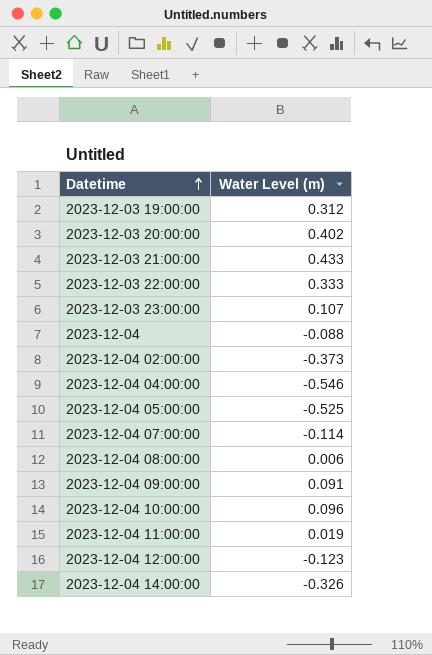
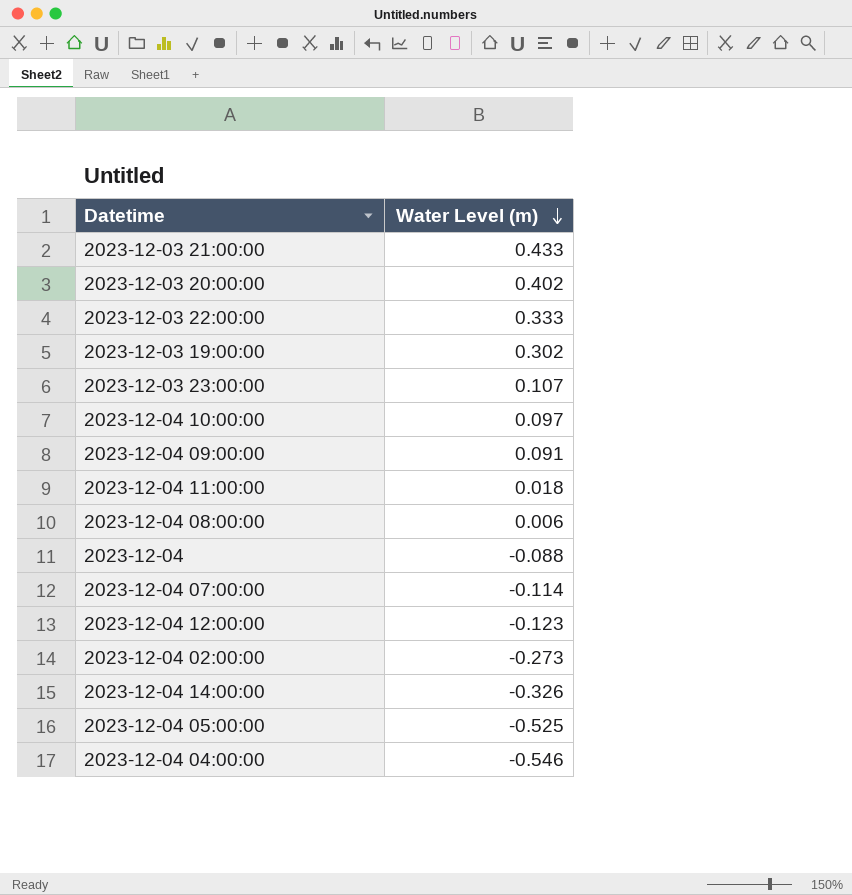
row order: Datetime ascending -> Water Level (m) descending
2023-12-03 19:00:00 | Water Level (m): 0.312 -> 0.302
2023-12-04 10:00:00 | Water Level (m): 0.096 -> 0.097
2023-12-04 11:00:00 | Water Level (m): 0.019 -> 0.018
2023-12-04 02:00:00 | Water Level (m): -0.373 -> -0.273

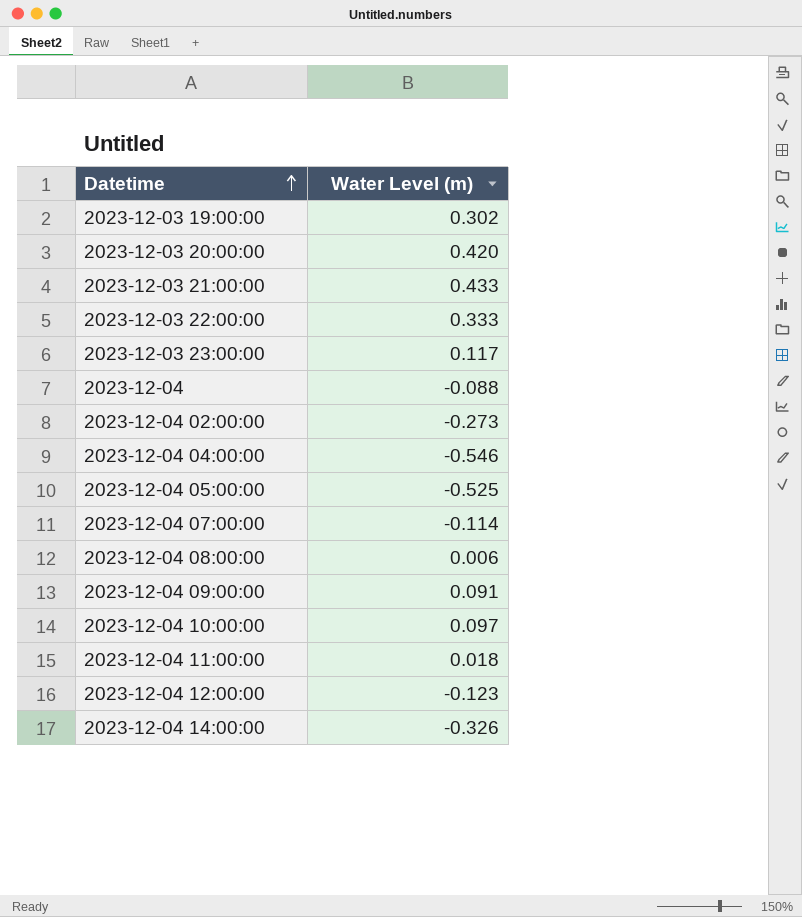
row order: Water Level (m) descending -> Datetime ascending
2023-12-03 20:00:00 | Water Level (m): 0.402 -> 0.420
2023-12-03 23:00:00 | Water Level (m): 0.107 -> 0.117

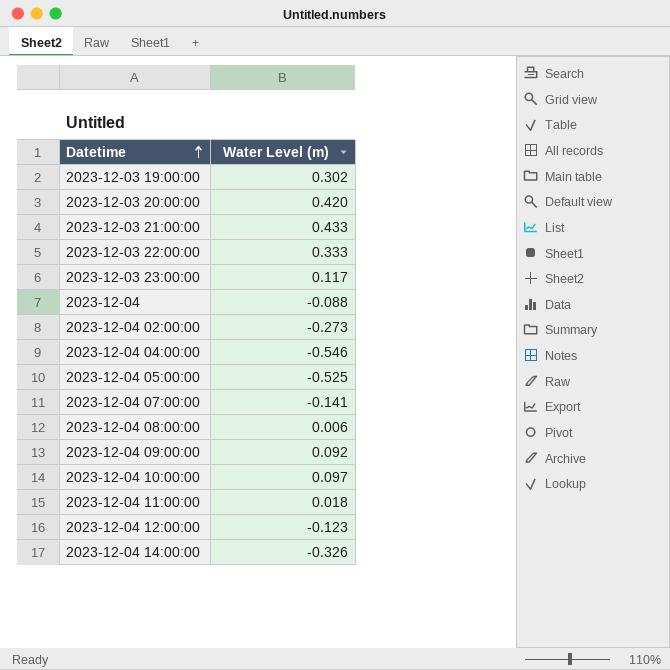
2023-12-04 07:00:00 | Water Level (m): -0.114 -> -0.141
2023-12-04 09:00:00 | Water Level (m): 0.091 -> 0.092

